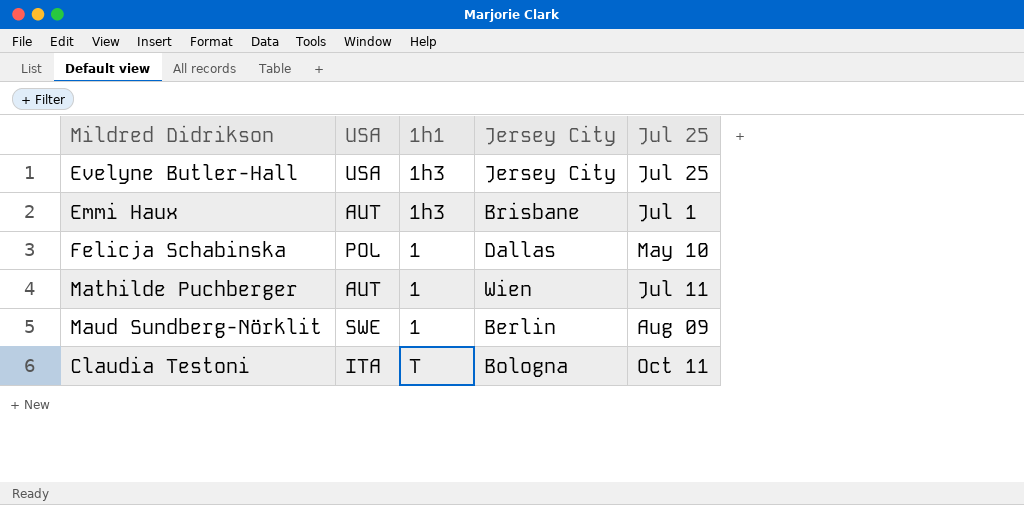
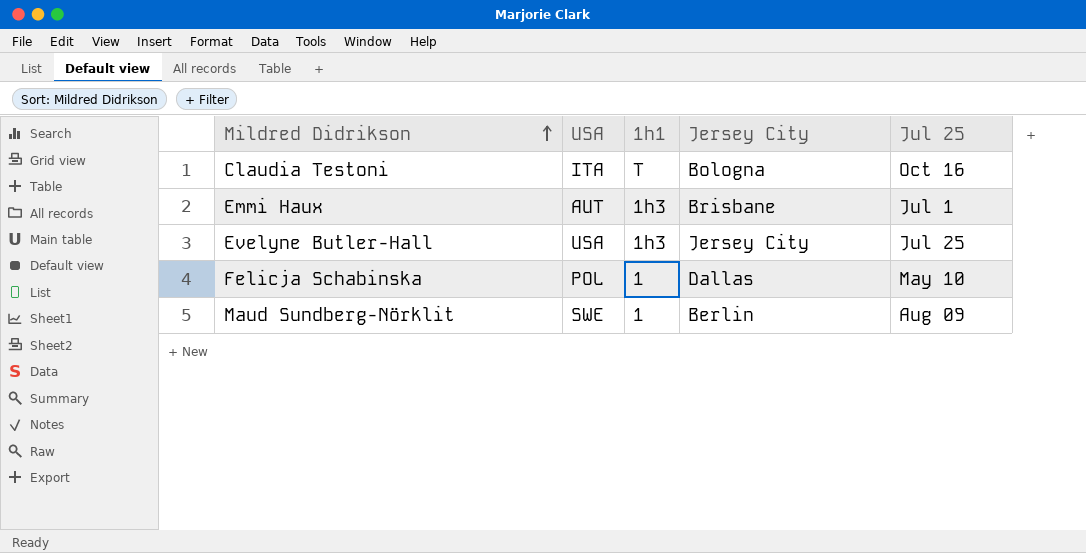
row order: none -> Mildred Didrikson ascending
row Mathilde Puchberger: AUT | 1 | Wien | Jul 11 -> none
Claudia Testoni | Jul 25: Oct 11 -> Oct 16

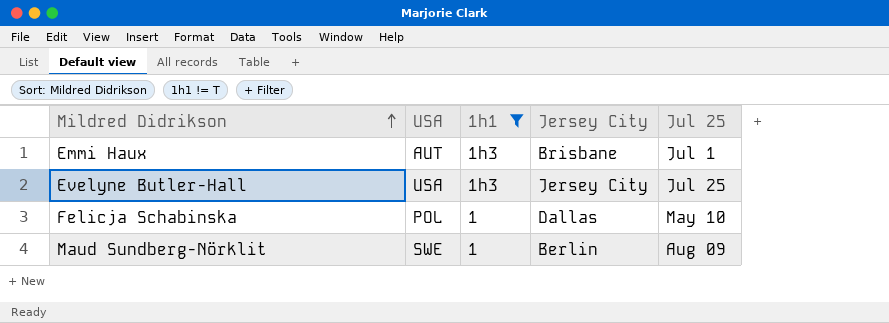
filter: none -> 1h1 != T

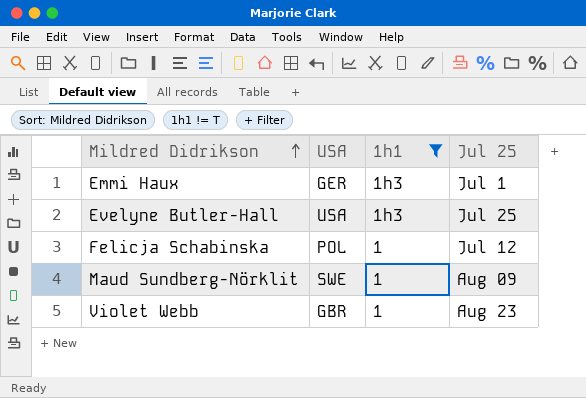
column Jersey City | position: 4 -> none
Emmi Haux | USA: AUT -> GER
Felicja Schabinska | Jul 25: May 10 -> Jul 12
row Violet Webb: none -> GBR | 1 | Aug 23

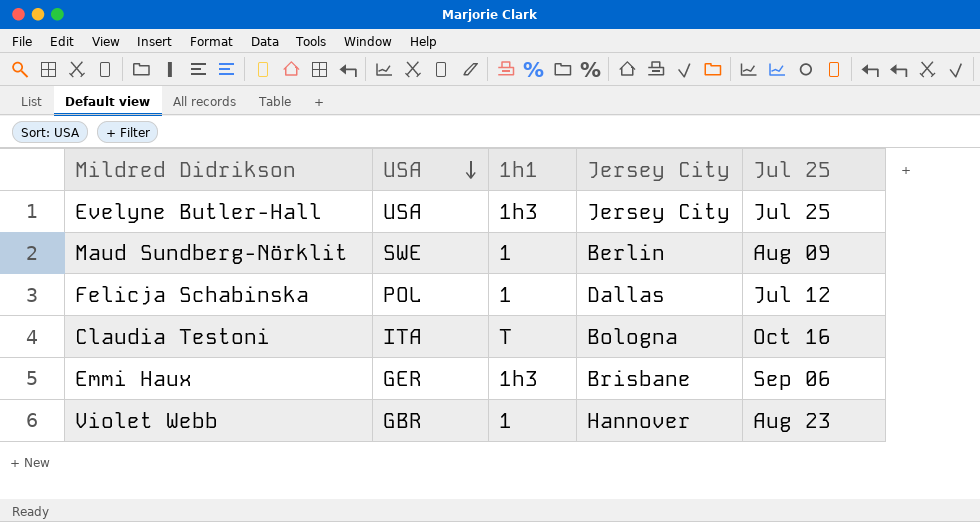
filter: 1h1 != T -> none
row order: Mildred Didrikson ascending -> USA descending
column Jersey City | position: none -> 4
Emmi Haux | Jul 25: Jul 1 -> Sep 06

